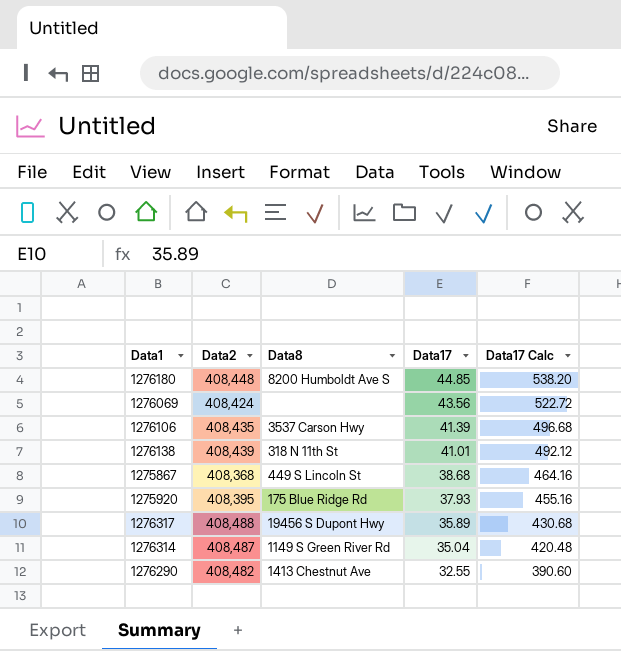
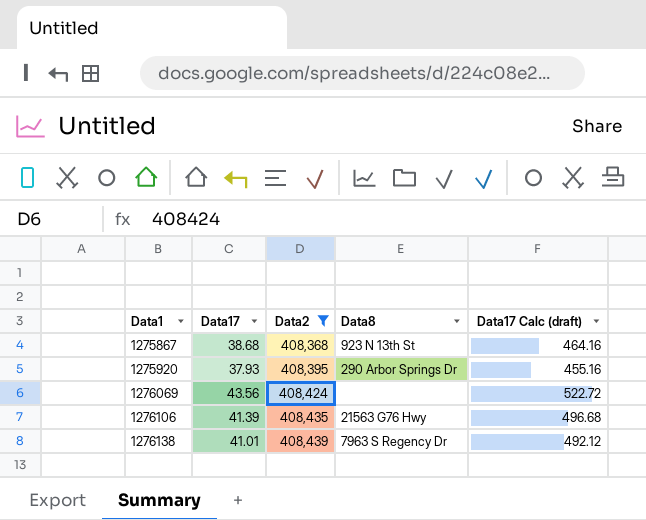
filter: none -> Data2 <= 408,439
row order: Data17 descending -> Data1 ascending
column Data17 | position: 4 -> 2
column name: Data17 Calc -> Data17 Calc (draft)
1275867 | Data8: 449 S Lincoln St -> 923 N 13th St
1275920 | Data8: 175 Blue Ridge Rd -> 290 Arbor Springs Dr
1276106 | Data8: 3537 Carson Hwy -> 21563 G76 Hwy
1276138 | Data8: 318 N 11th St -> 7963 S Regency Dr

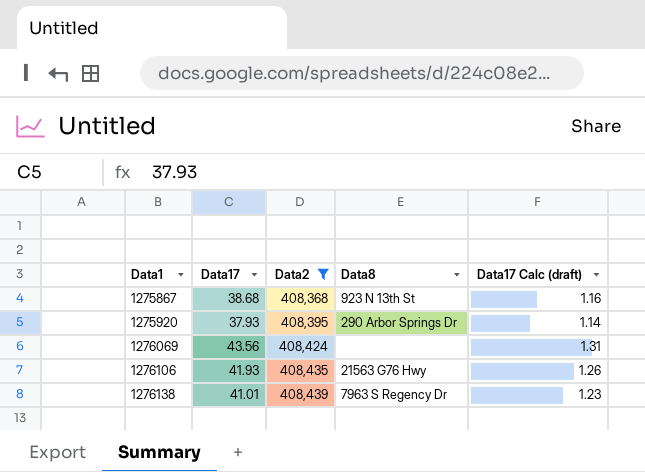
column Data17 Calc (draft) | formula: [Data17] * 12 -> [Data17] * 0.03
1276106 | Data17: 41.39 -> 41.93

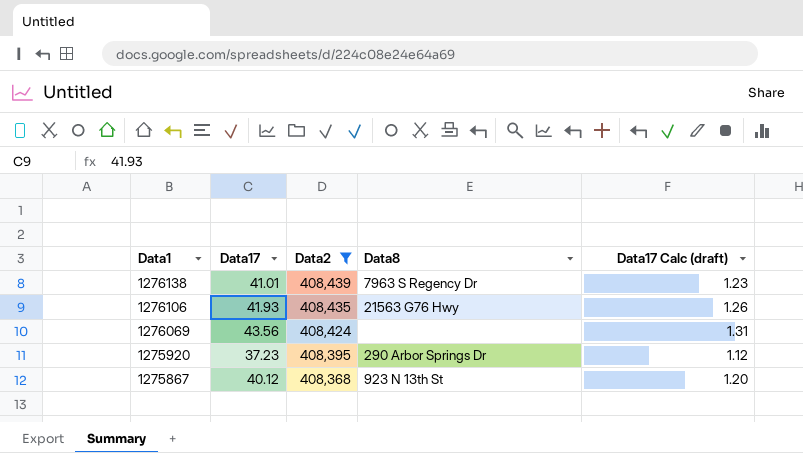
row order: Data1 ascending -> Data1 descending
1275920 | Data17: 37.93 -> 37.23
1275920 | Data17 Calc (draft): 1.14 -> 1.12
1275867 | Data17: 38.68 -> 40.12
1275867 | Data17 Calc (draft): 1.16 -> 1.20

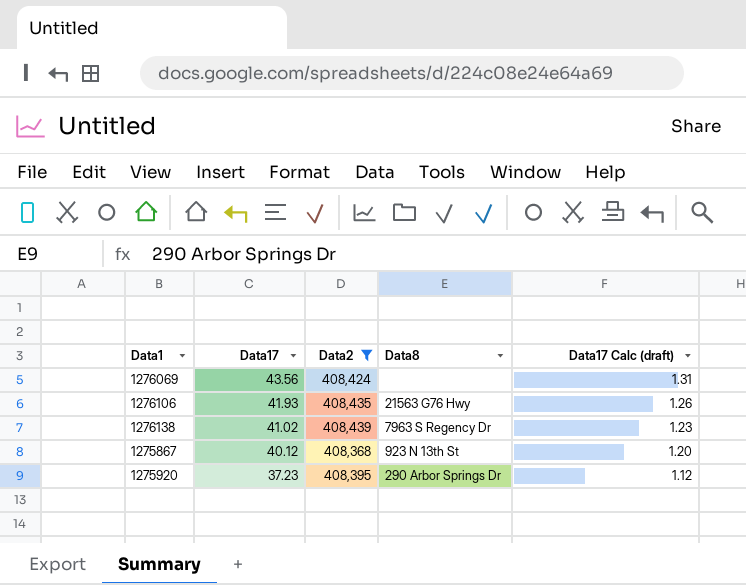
row order: Data1 descending -> Data17 descending
1276138 | Data17: 41.01 -> 41.02

